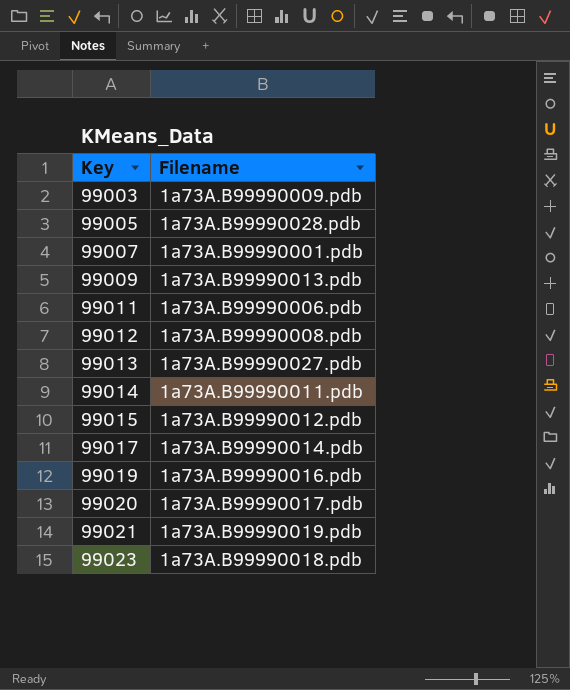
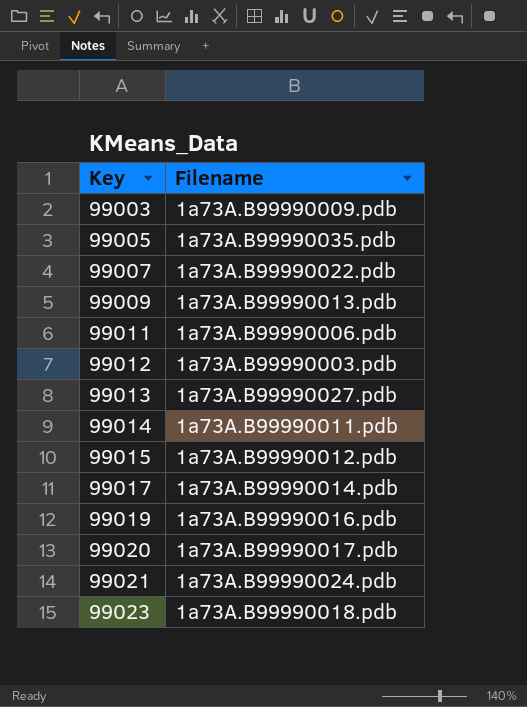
99005 | Filename: 1a73A.B99990028.pdb -> 1a73A.B99990035.pdb
99007 | Filename: 1a73A.B99990001.pdb -> 1a73A.B99990022.pdb
99012 | Filename: 1a73A.B99990008.pdb -> 1a73A.B99990003.pdb
99021 | Filename: 1a73A.B99990019.pdb -> 1a73A.B99990024.pdb

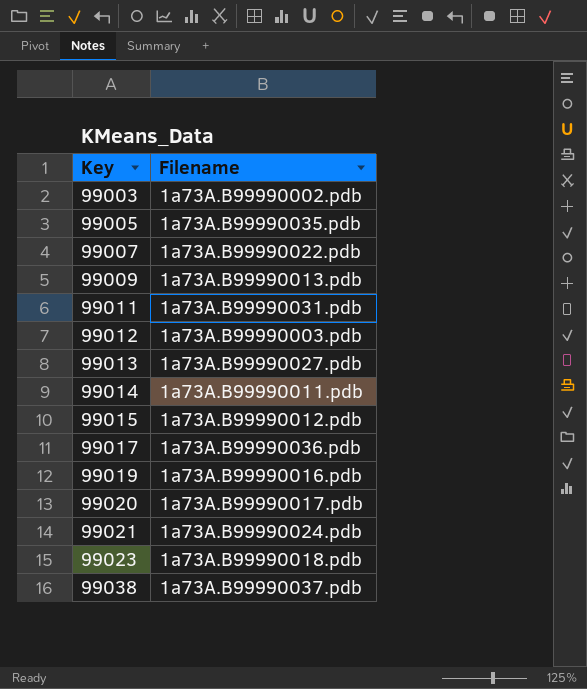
99003 | Filename: 1a73A.B99990009.pdb -> 1a73A.B99990002.pdb
99011 | Filename: 1a73A.B99990006.pdb -> 1a73A.B99990031.pdb
99017 | Filename: 1a73A.B99990014.pdb -> 1a73A.B99990036.pdb
row 99038: none -> 1a73A.B99990037.pdb

